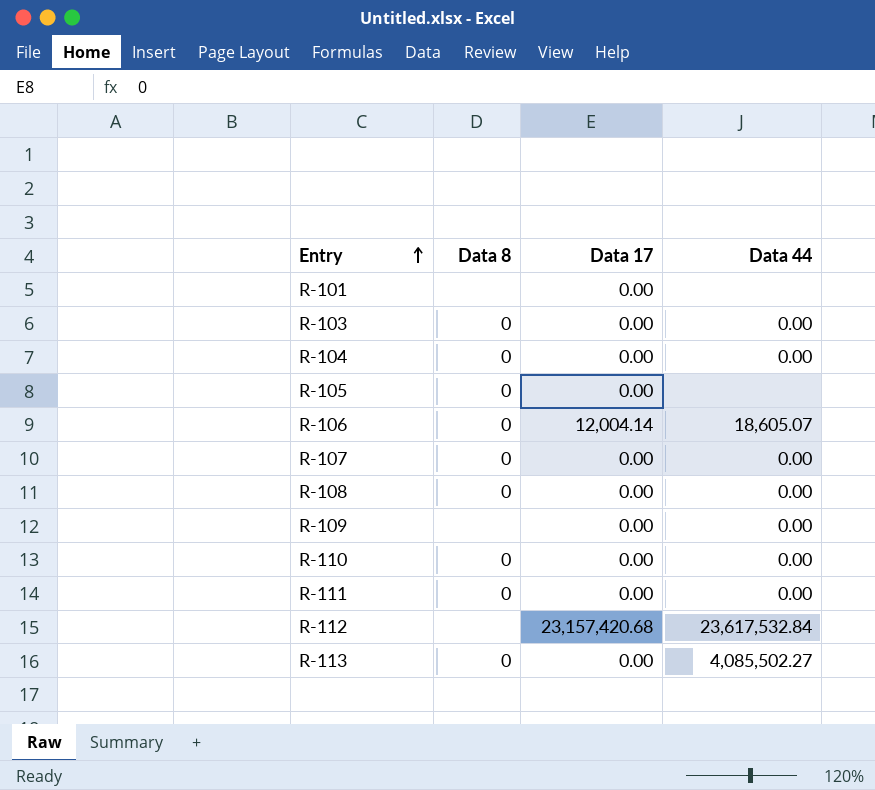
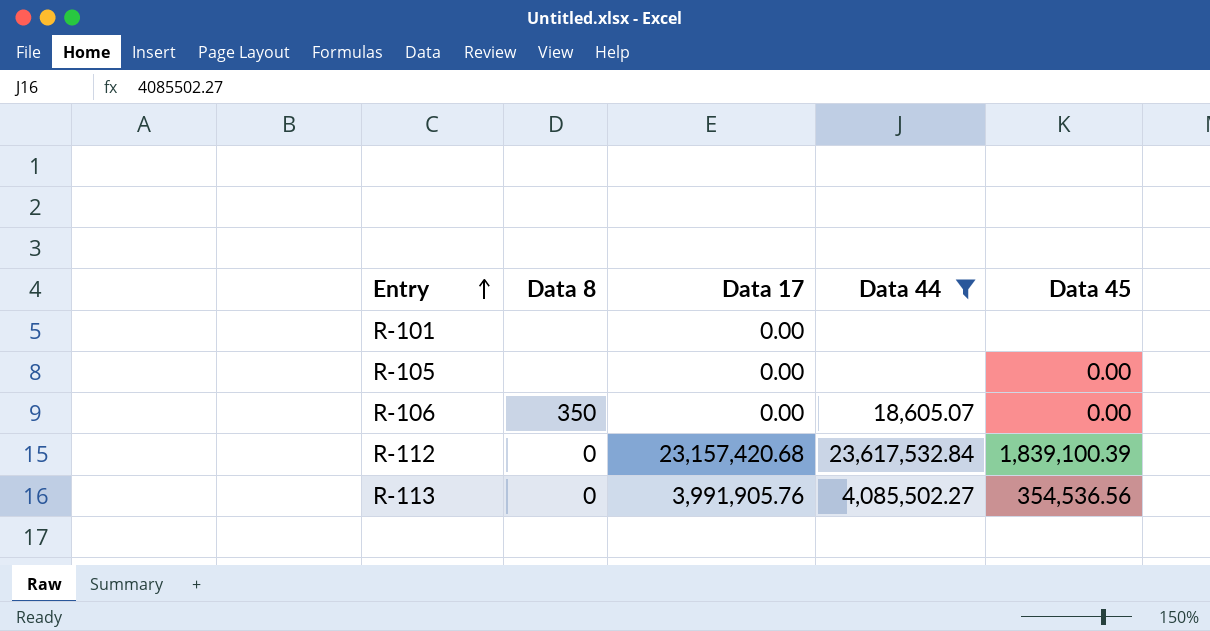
filter: none -> Data 44 != 0.00
column Data 45 | position: none -> 5
R-105 | Data 8: 0 -> none
R-106 | Data 8: 0 -> 350
R-106 | Data 17: 12,004.14 -> 0.00
R-112 | Data 8: none -> 0
R-113 | Data 17: 0.00 -> 3,991,905.76

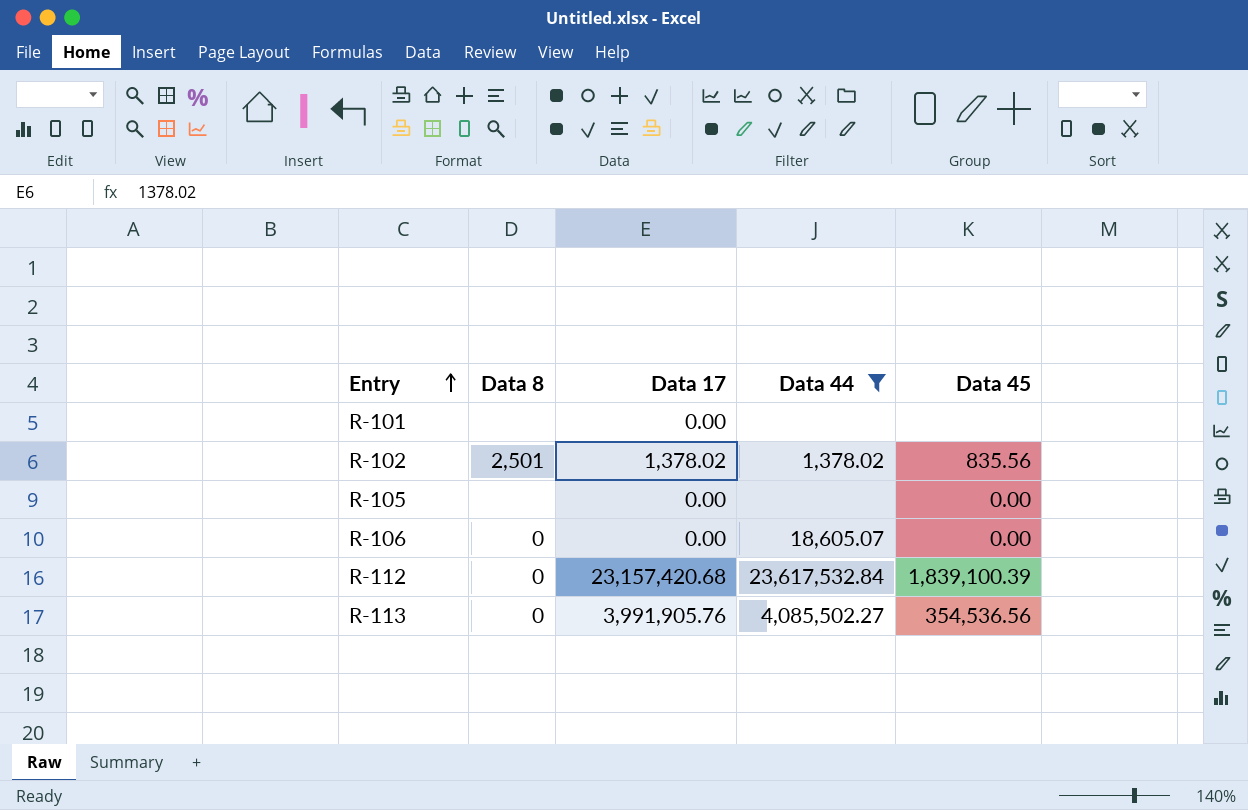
row R-102: none -> 2,501 | 1,378.02 | 1,378.02 | 835.56
R-106 | Data 8: 350 -> 0

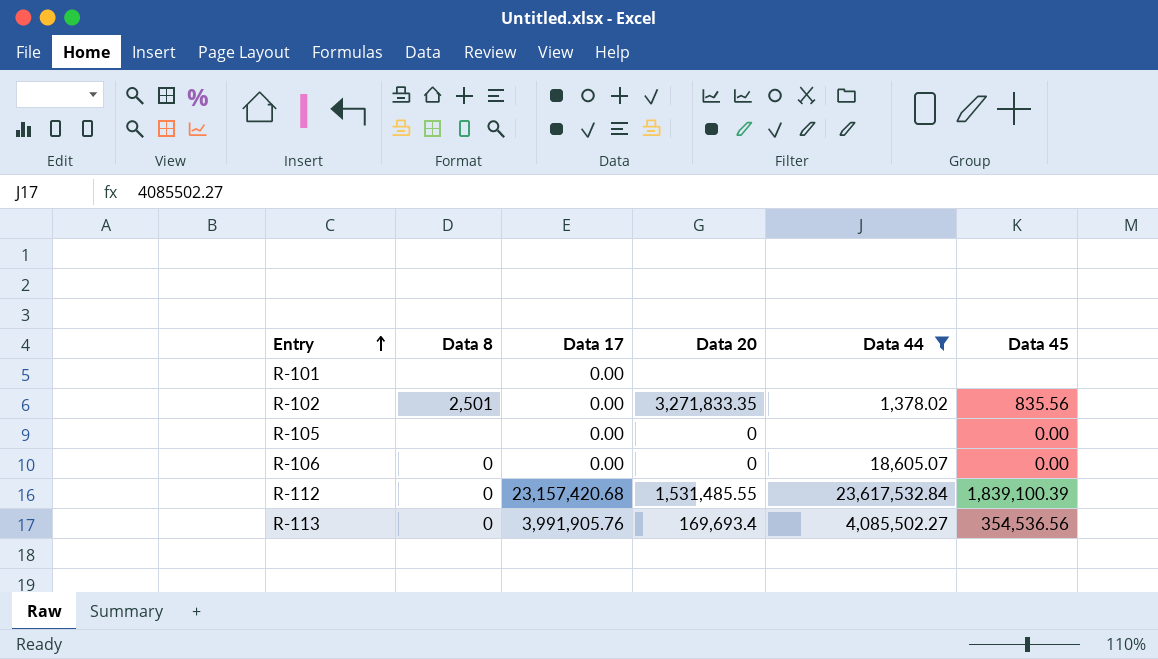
column Data 20 | position: none -> 4
R-102 | Data 17: 1,378.02 -> 0.00

